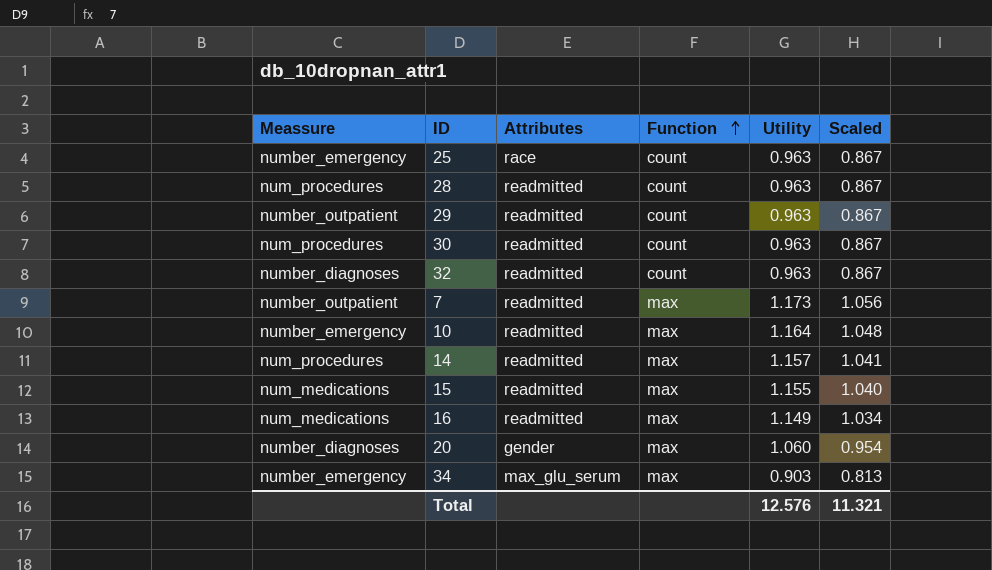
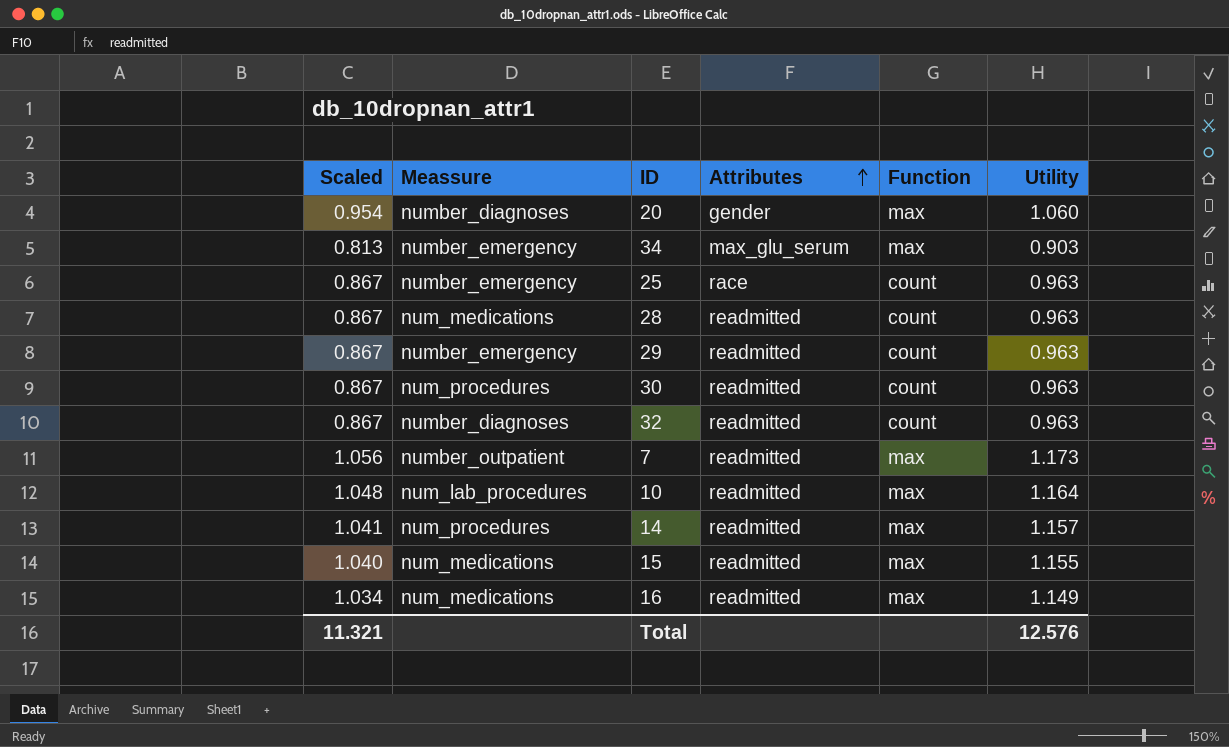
row order: Function ascending -> Attributes ascending
column Scaled | position: 6 -> 1
28 | Meassure: num_procedures -> num_medications
29 | Meassure: number_outpatient -> number_emergency
10 | Meassure: number_emergency -> num_lab_procedures

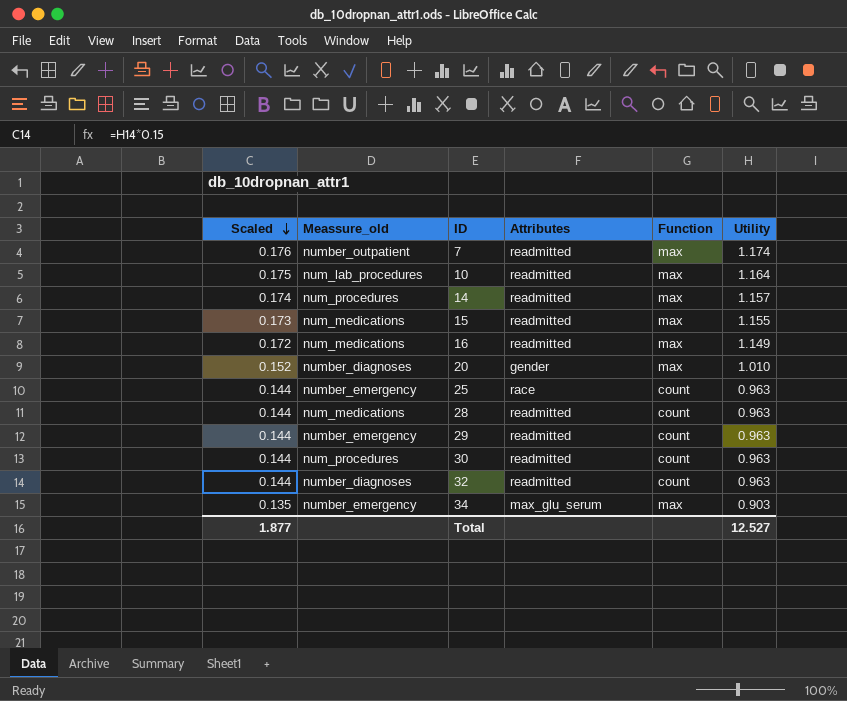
row order: Attributes ascending -> Scaled descending
column Scaled | formula: [Utility] * 0.9 -> [Utility] * 0.15
column name: Meassure -> Meassure_old
7 | Utility: 1.173 -> 1.174
20 | Utility: 1.060 -> 1.010
Total | Scaled: 11.321 -> 1.877
Total | Utility: 12.576 -> 12.527

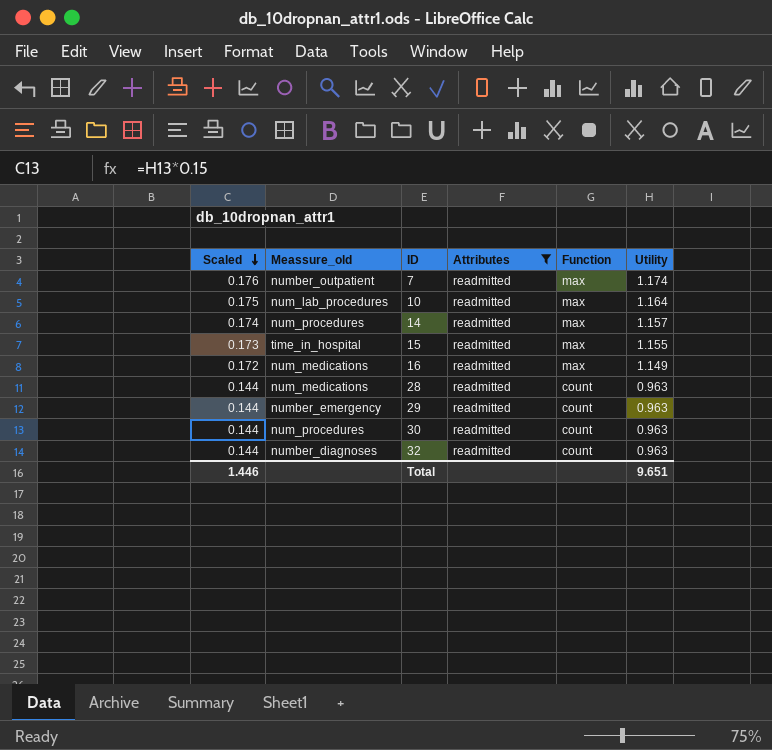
filter: none -> Attributes = readmitted
15 | Meassure_old: num_medications -> time_in_hospital
Total | Scaled: 1.877 -> 1.446
Total | Utility: 12.527 -> 9.651

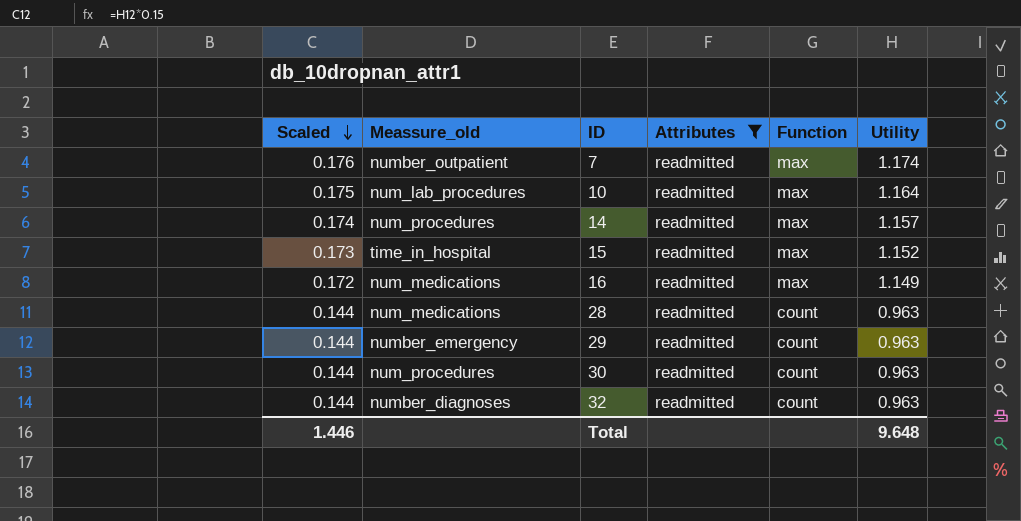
15 | Utility: 1.155 -> 1.152
Total | Utility: 9.651 -> 9.648

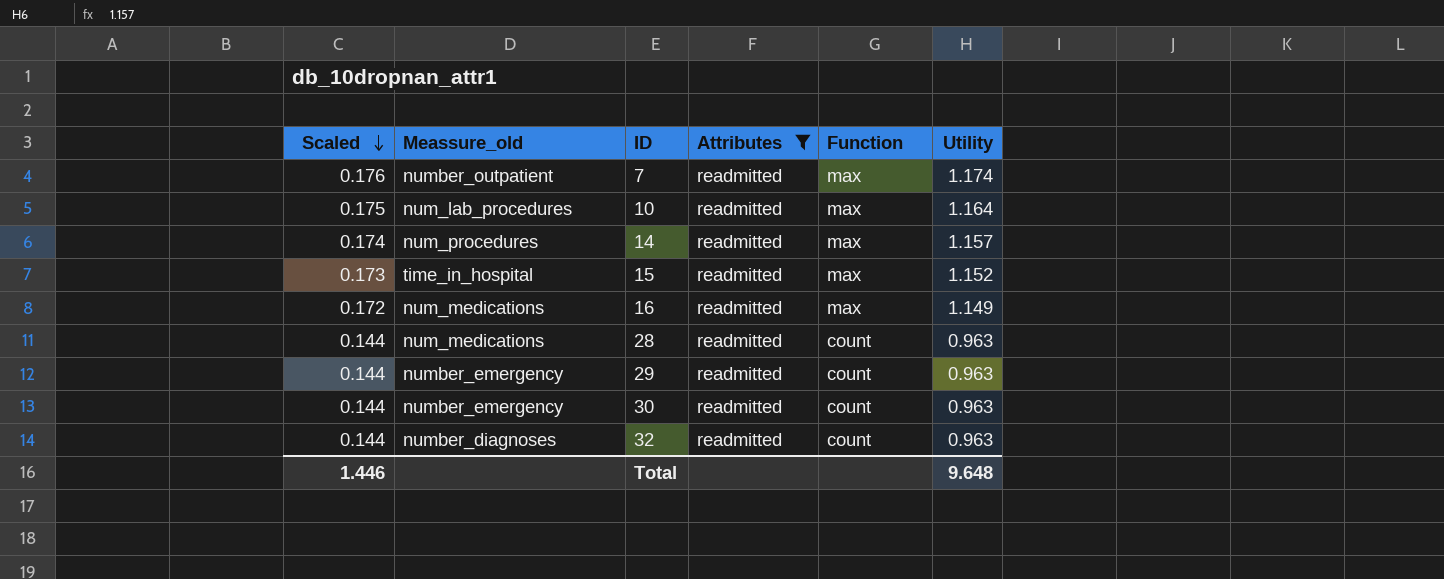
30 | Meassure_old: num_procedures -> number_emergency

